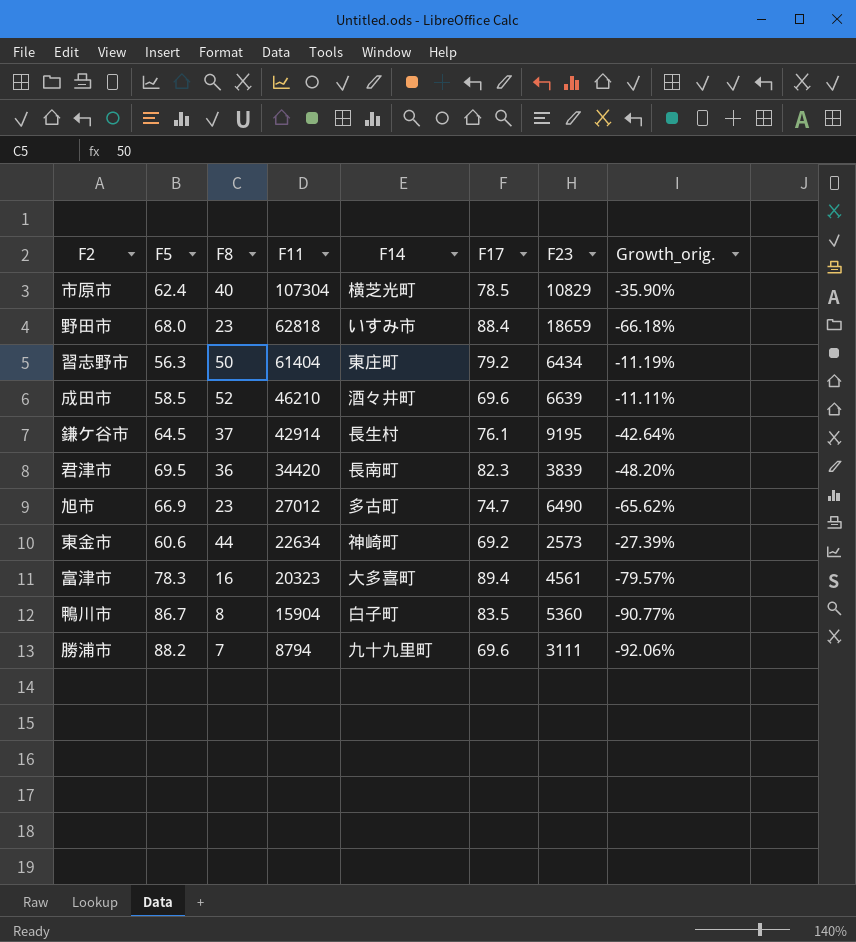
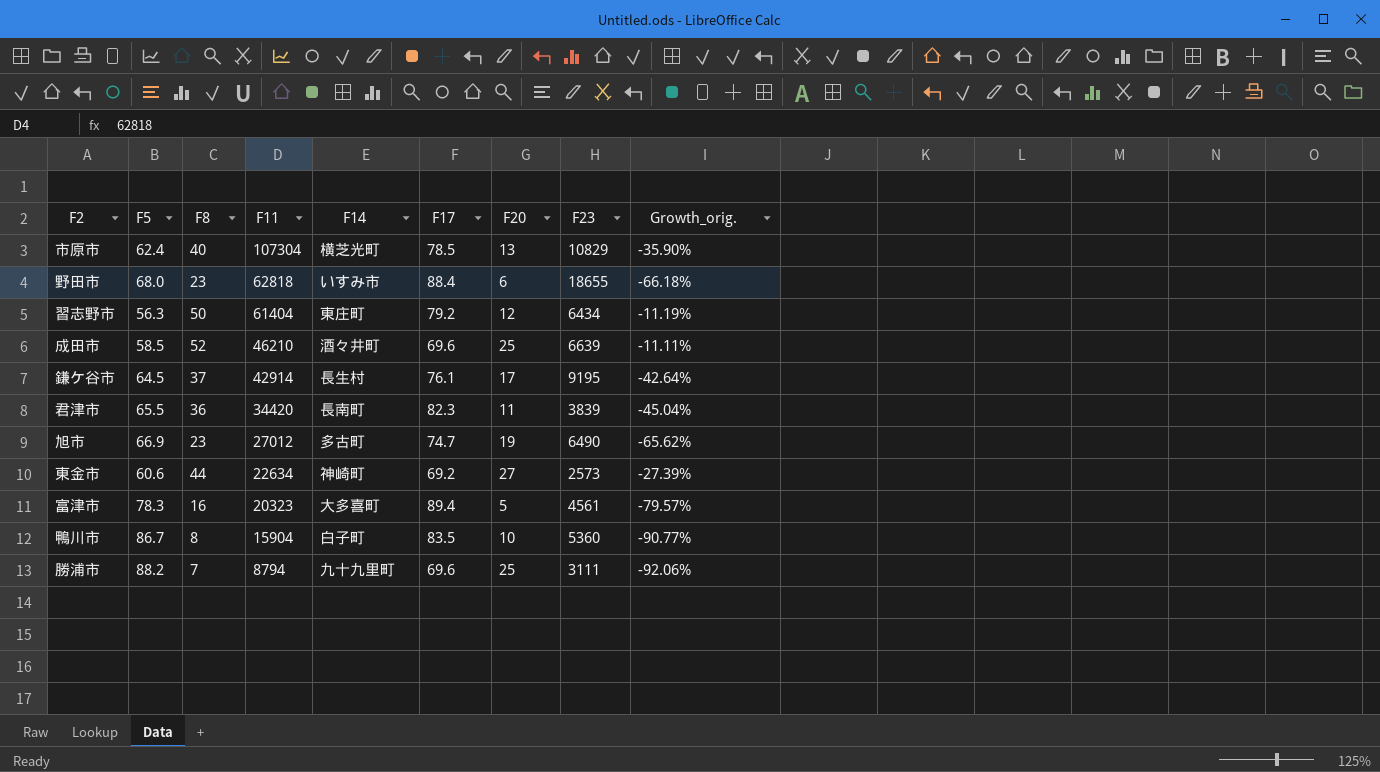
column F20 | position: none -> 7
野田市 | F23: 18659 -> 18655
君津市 | F5: 69.5 -> 65.5
君津市 | Growth_orig.: -48.20% -> -45.04%

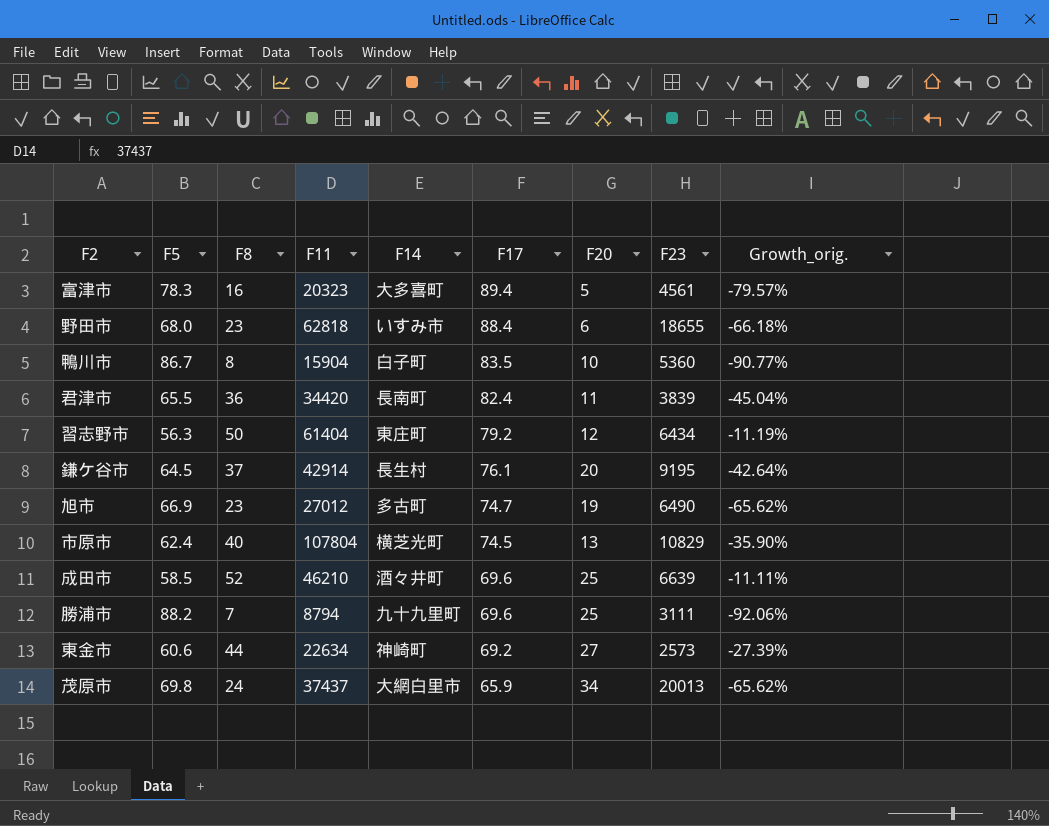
row order: F11 descending -> F17 descending
君津市 | F17: 82.3 -> 82.4
鎌ケ谷市 | F20: 17 -> 20
市原市 | F11: 107304 -> 107804
市原市 | F17: 78.5 -> 74.5
row 茂原市: none -> 69.8 | 24 | 37437 | 大網白里市 | 65.9 | 34 | 20013 | -65.62%

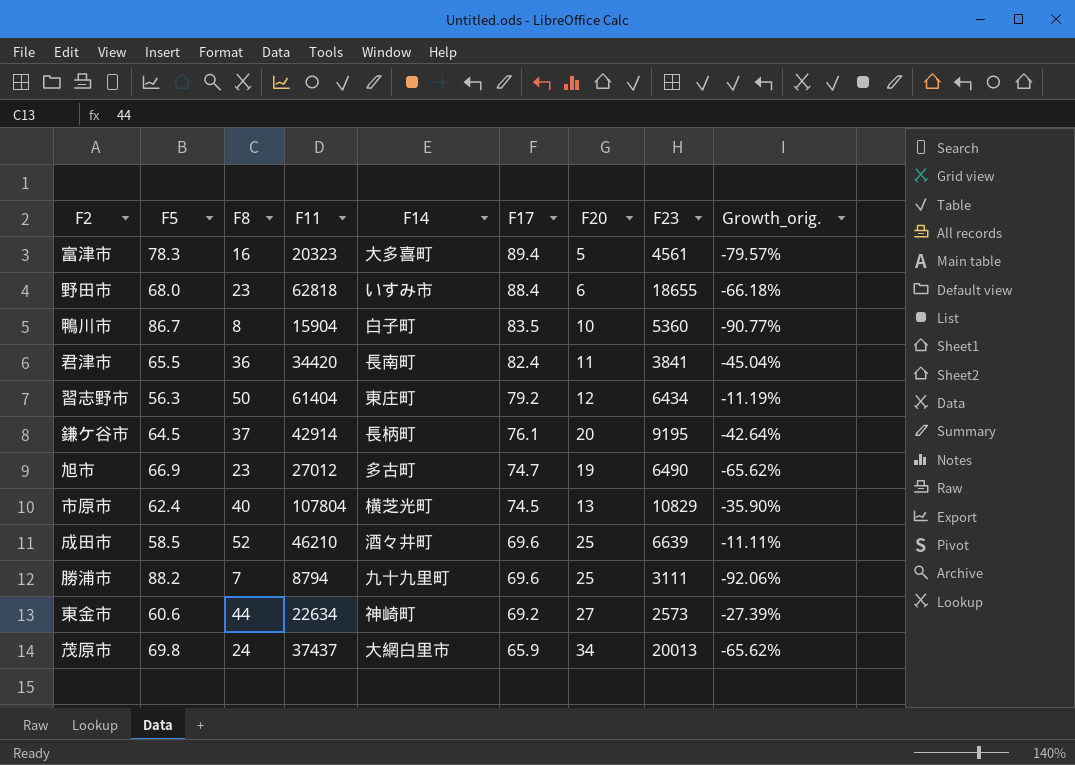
君津市 | F23: 3839 -> 3841
鎌ケ谷市 | F14: 長生村 -> 長柄町

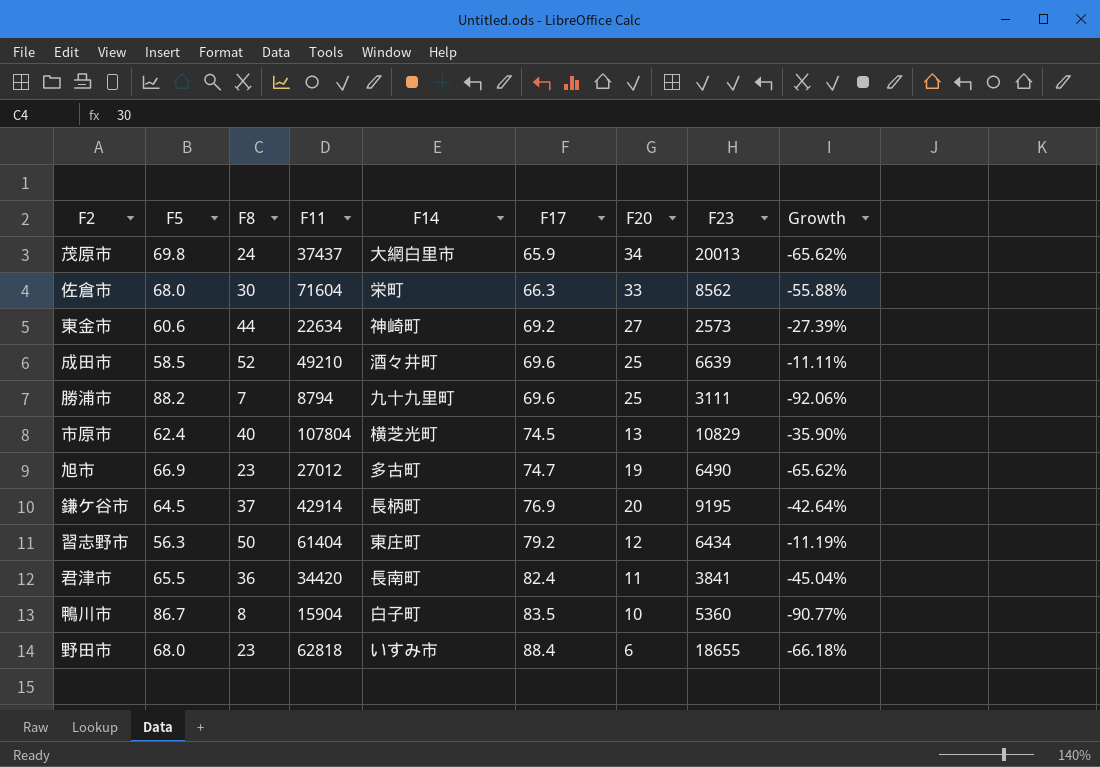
row order: F17 descending -> F17 ascending
column name: Growth_orig. -> Growth
row 富津市: 78.3 | 16 | 20323 | 大多喜町 | 89.4 | 5 | 4561 | -79.57% -> none
row 佐倉市: none -> 68.0 | 30 | 71604 | 栄町 | 66.3 | 33 | 8562 | -55.88%
成田市 | F11: 46210 -> 49210
鎌ケ谷市 | F17: 76.1 -> 76.9

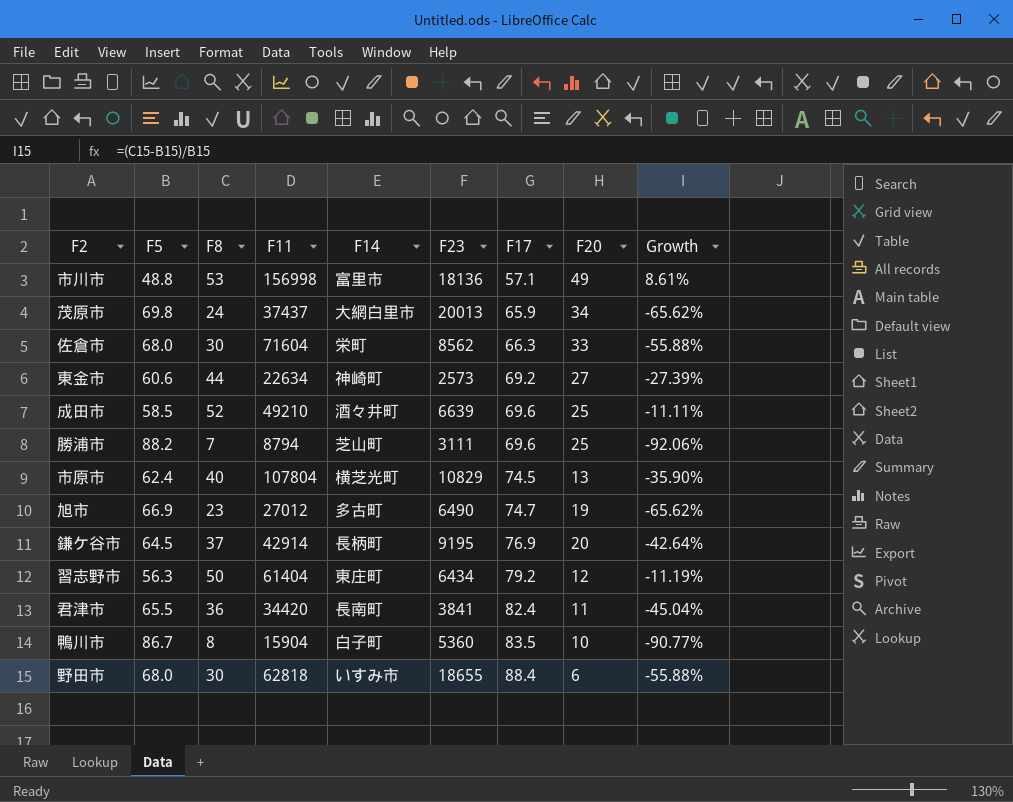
column F23 | position: 8 -> 6
row 市川市: none -> 48.8 | 53 | 156998 | 富里市 | 18136 | 57.1 | 49 | 8.61%
勝浦市 | F14: 九十九里町 -> 芝山町
野田市 | F8: 23 -> 30
野田市 | Growth: -66.18% -> -55.88%

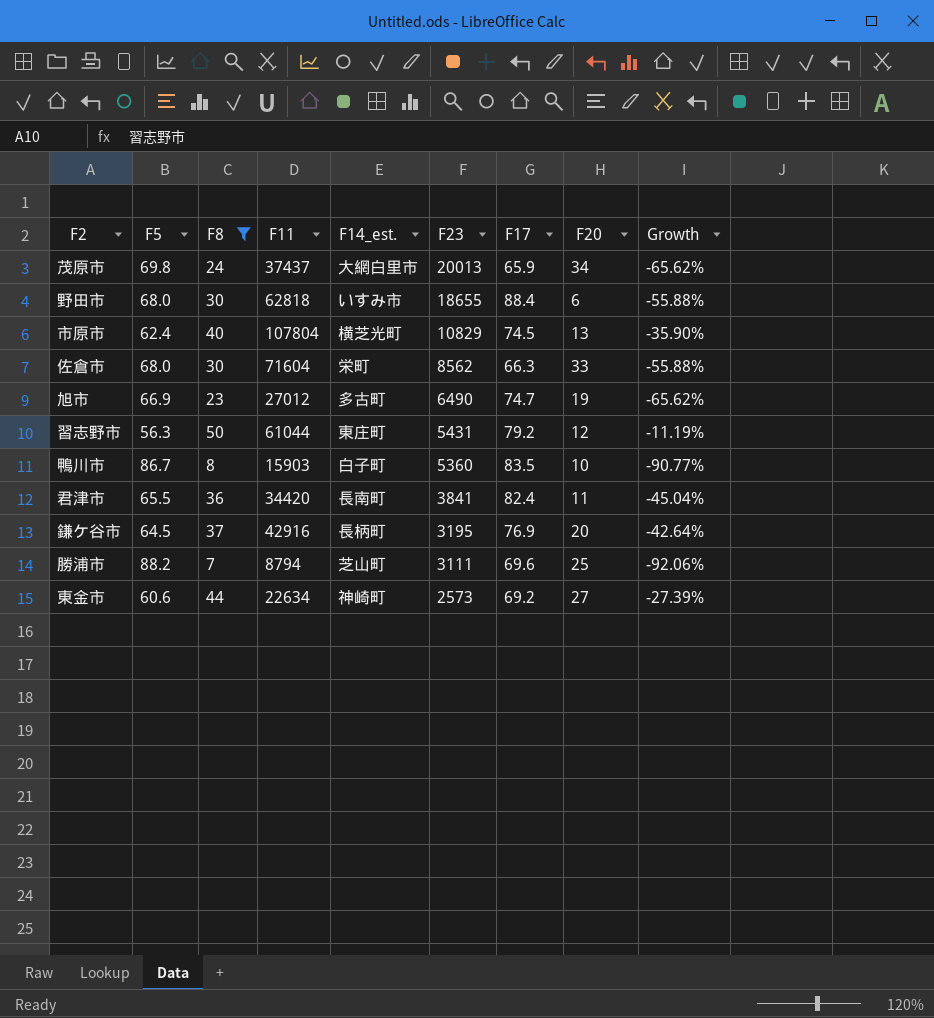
filter: none -> F8 <= 50
row order: F17 ascending -> F23 descending
column name: F14 -> F14_est.
習志野市 | F11: 61404 -> 61044
習志野市 | F23: 6434 -> 5431
鴨川市 | F11: 15904 -> 15903
鎌ケ谷市 | F11: 42914 -> 42916
鎌ケ谷市 | F23: 9195 -> 3195

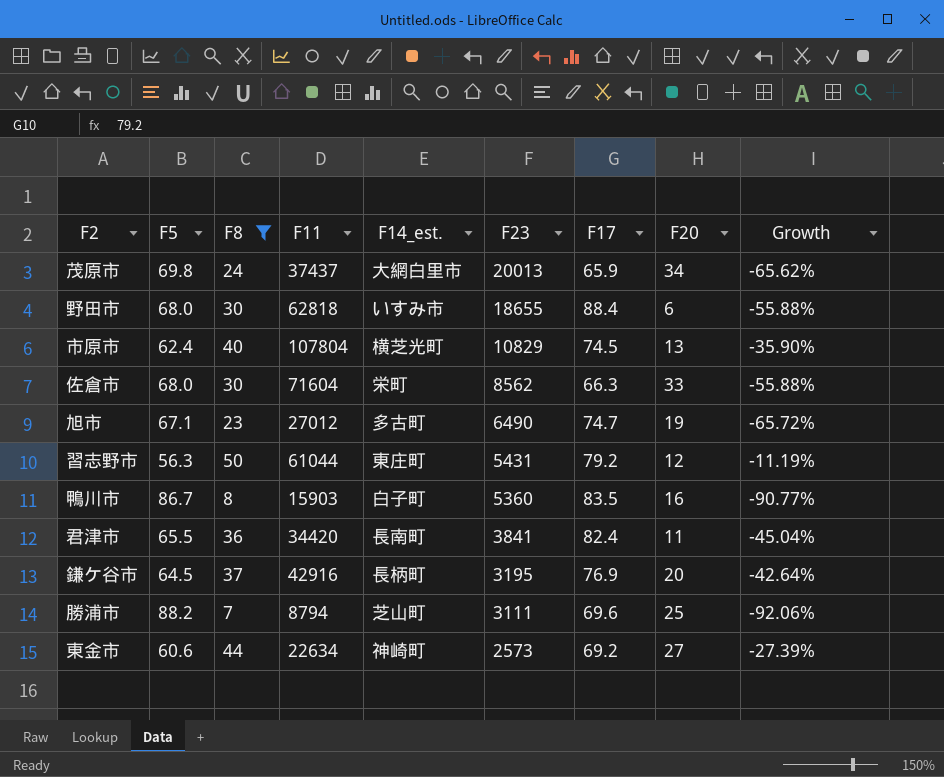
旭市 | F5: 66.9 -> 67.1
旭市 | Growth: -65.62% -> -65.72%
鴨川市 | F20: 10 -> 16

